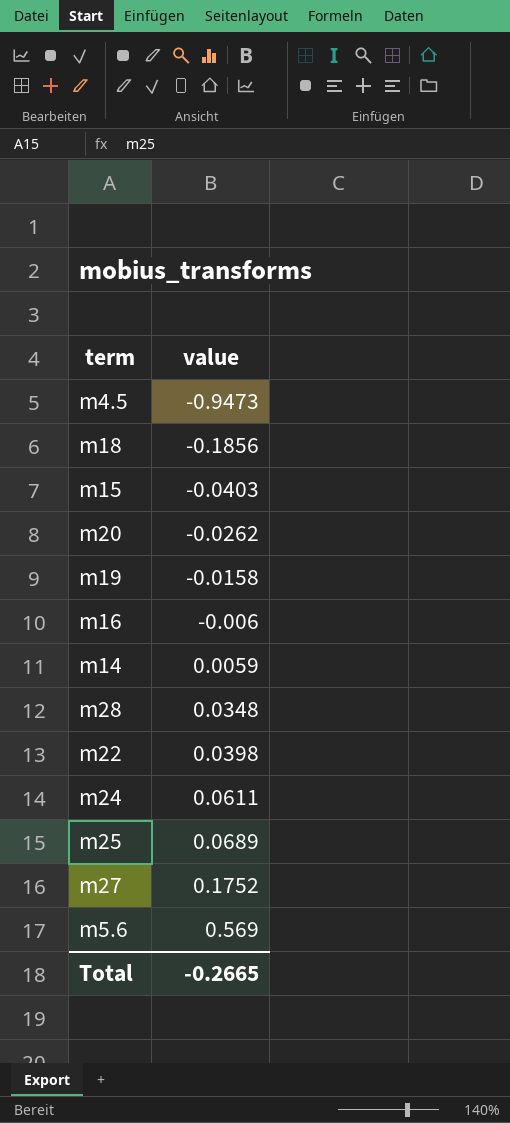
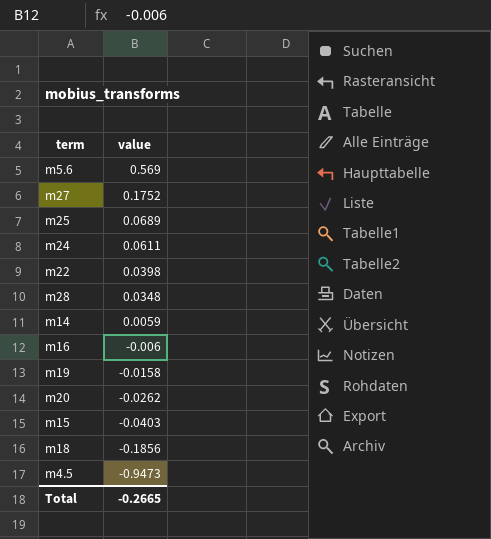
row order: value ascending -> value descending

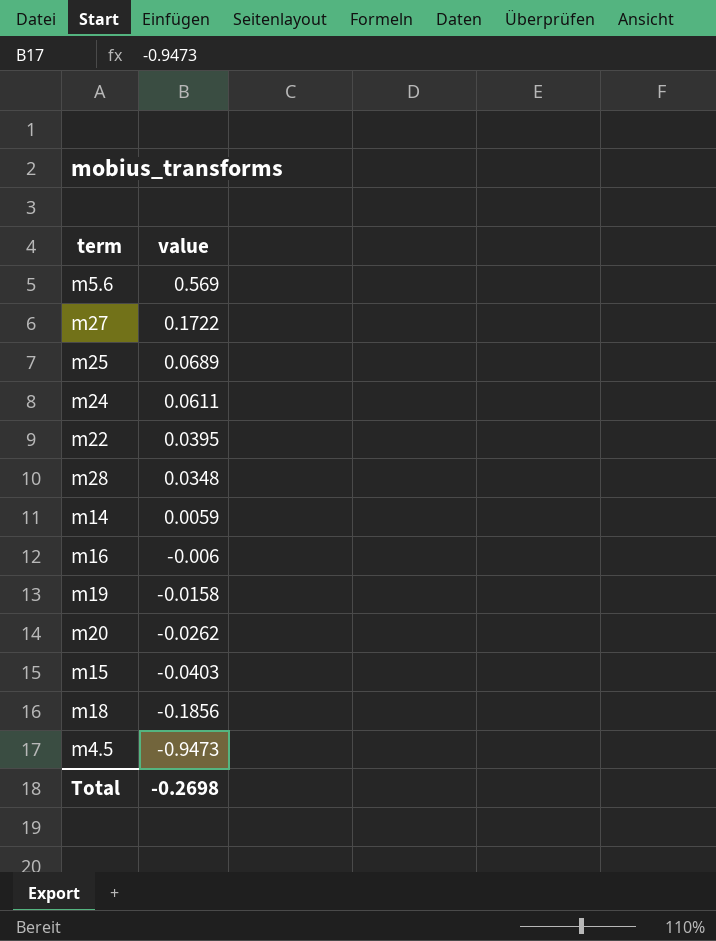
m27 | value: 0.1752 -> 0.1722
m22 | value: 0.0398 -> 0.0395
Total | value: -0.2665 -> -0.2698

